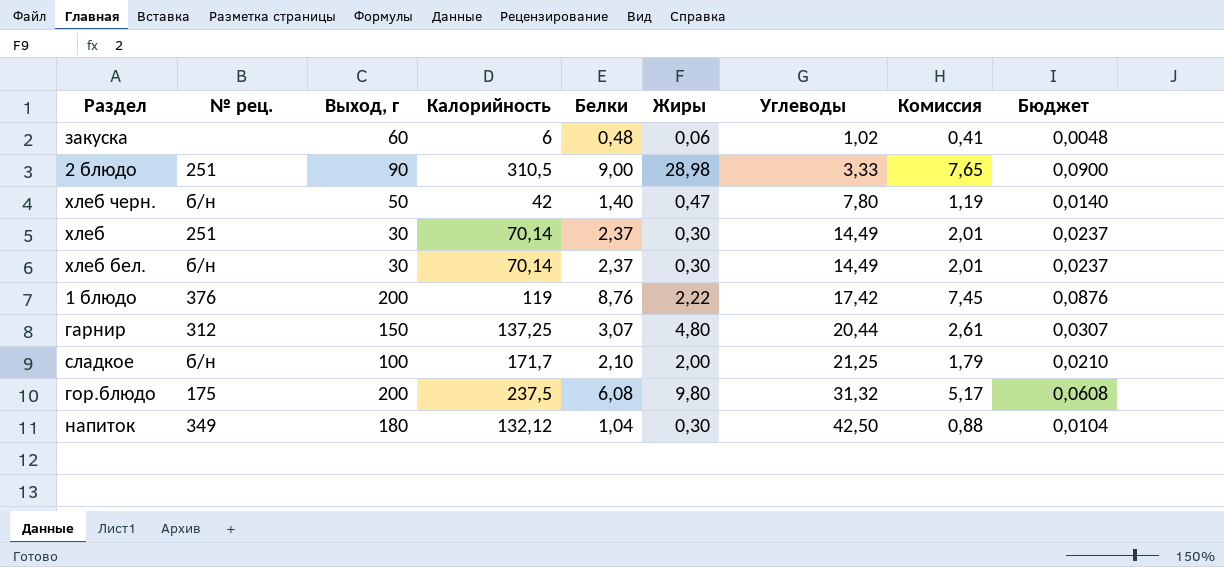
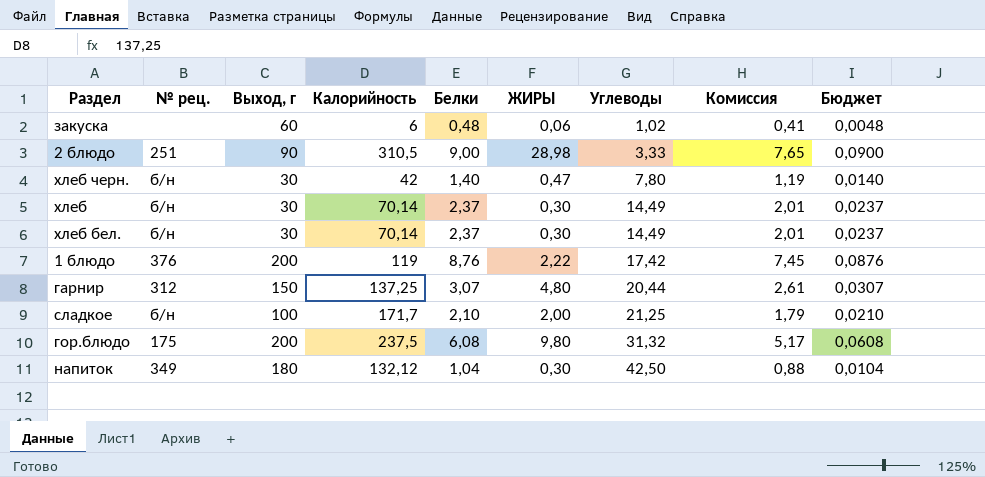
column name: Жиры -> ЖИРЫ
хлеб черн. | Выход, г: 50 -> 30
хлеб | № рец.: 251 -> б/н

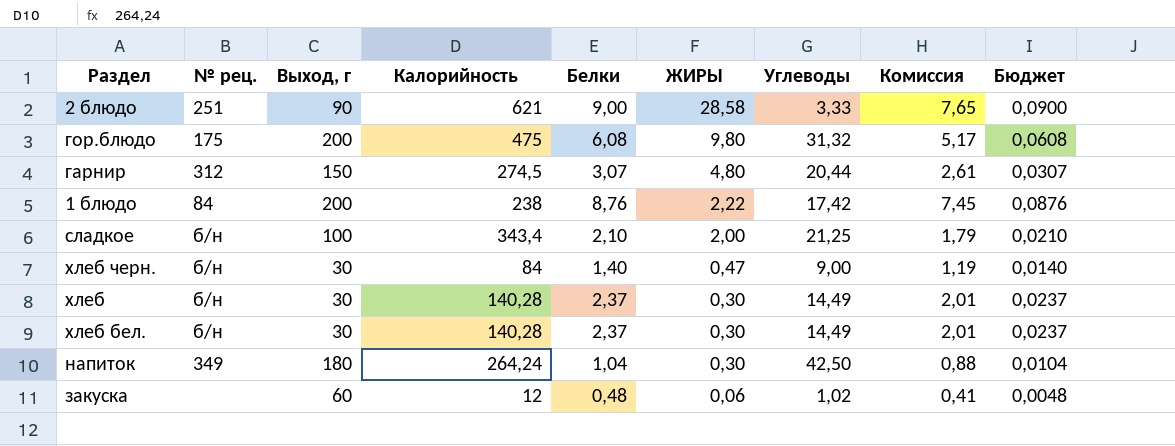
row order: Углеводы ascending -> ЖИРЫ descending
2 блюдо | Калорийность: 310,5 -> 621
2 блюдо | ЖИРЫ: 28,98 -> 28,58
гор.блюдо | Калорийность: 237,5 -> 475
гарнир | Калорийность: 137,25 -> 274,5
1 блюдо | № рец.: 376 -> 84
1 блюдо | Калорийность: 119 -> 238
сладкое | Калорийность: 171,7 -> 343,4
хлеб черн. | Калорийность: 42 -> 84
хлеб черн. | Углеводы: 7,80 -> 9,00
хлеб | Калорийность: 70,14 -> 140,28
хлеб бел. | Калорийность: 70,14 -> 140,28
напиток | Калорийность: 132,12 -> 264,24
закуска | Калорийность: 6 -> 12

